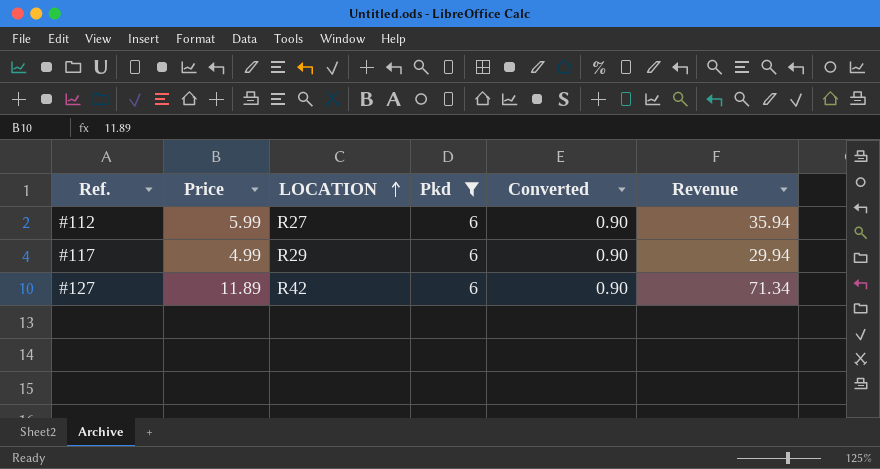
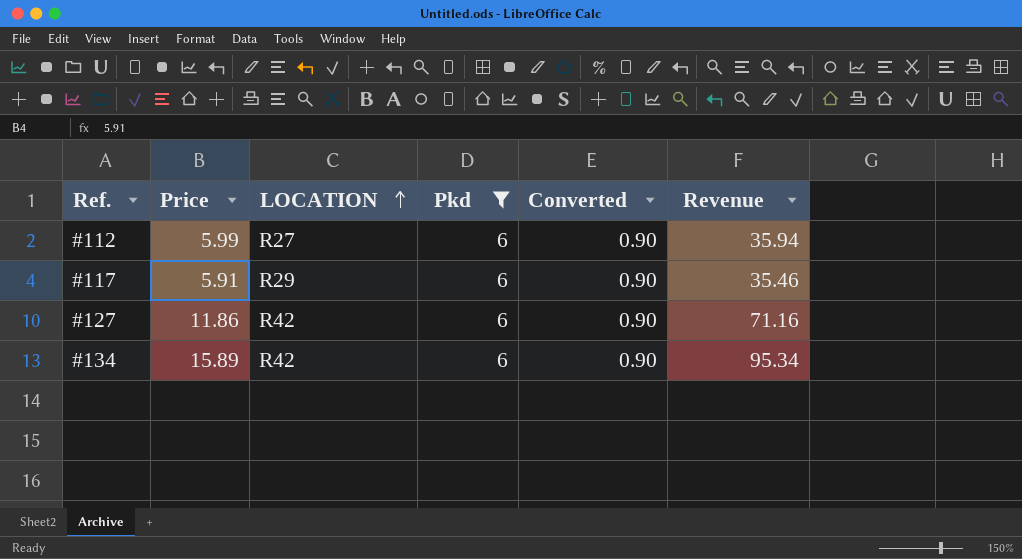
#117 | Price: 4.99 -> 5.91
#117 | Revenue: 29.94 -> 35.46
#127 | Price: 11.89 -> 11.86
#127 | Revenue: 71.34 -> 71.16
row #134: none -> 15.89 | R42 | 6 | 0.90 | 95.34

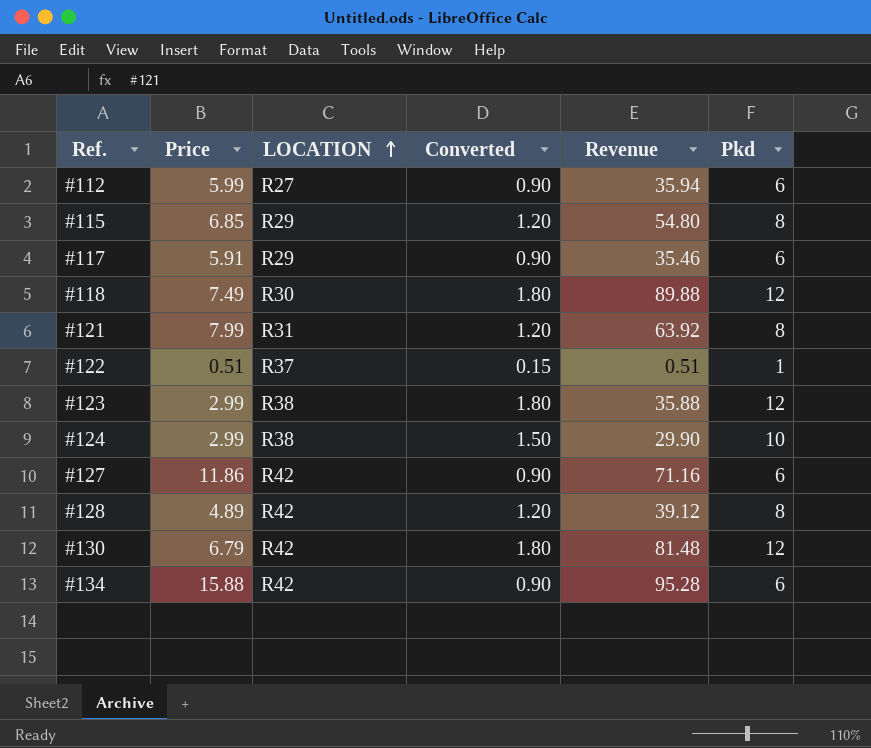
filter: Pkd = 6 -> none
column Pkd | position: 4 -> 6
#134 | Price: 15.89 -> 15.88
#134 | Revenue: 95.34 -> 95.28

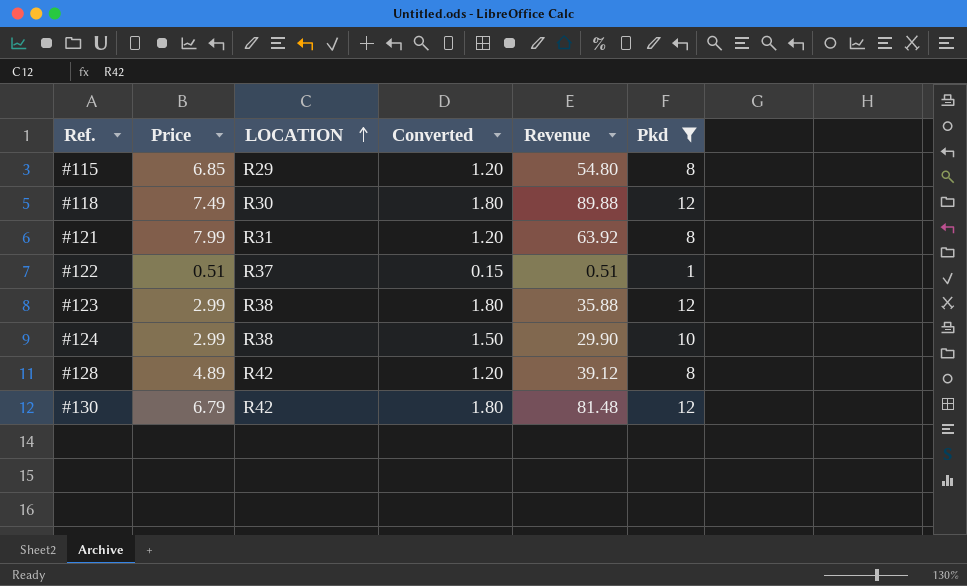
filter: none -> Pkd != 6

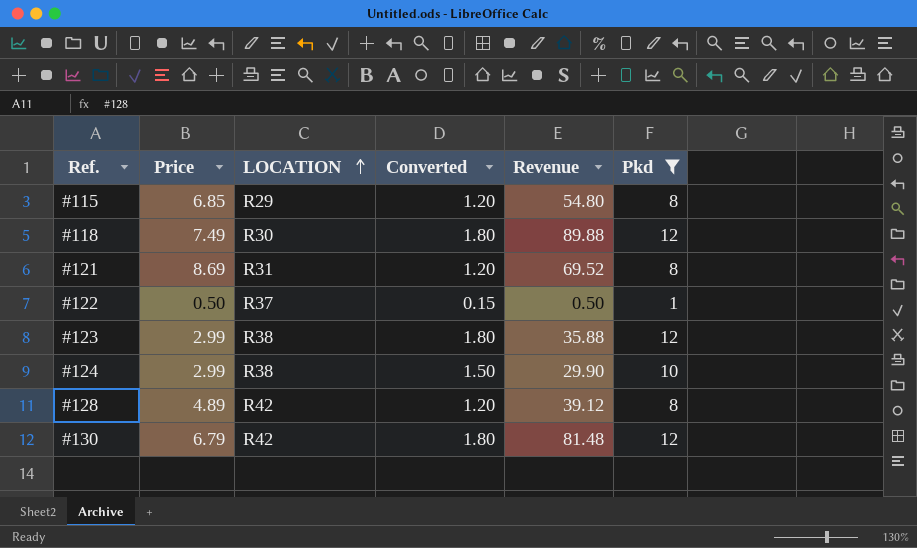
#121 | Price: 7.99 -> 8.69
#121 | Revenue: 63.92 -> 69.52
#122 | Price: 0.51 -> 0.50
#122 | Revenue: 0.51 -> 0.50

